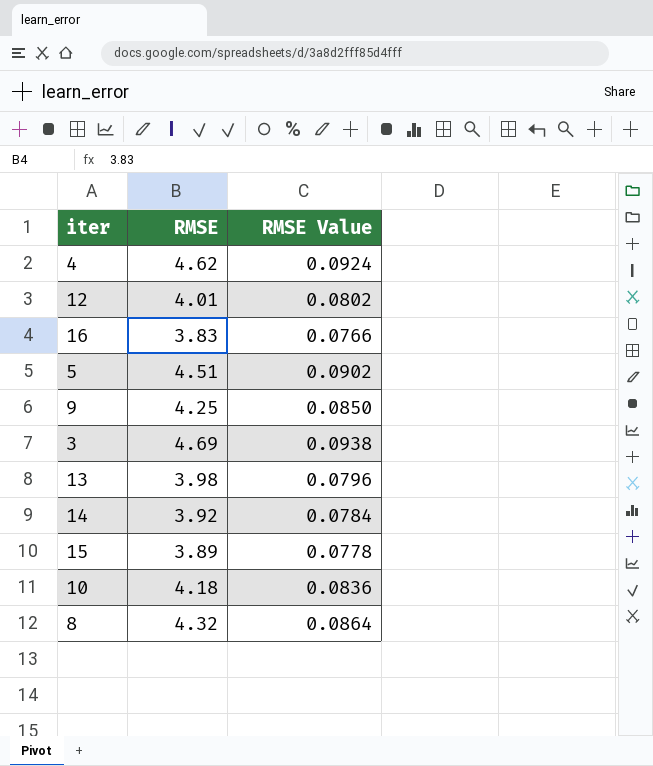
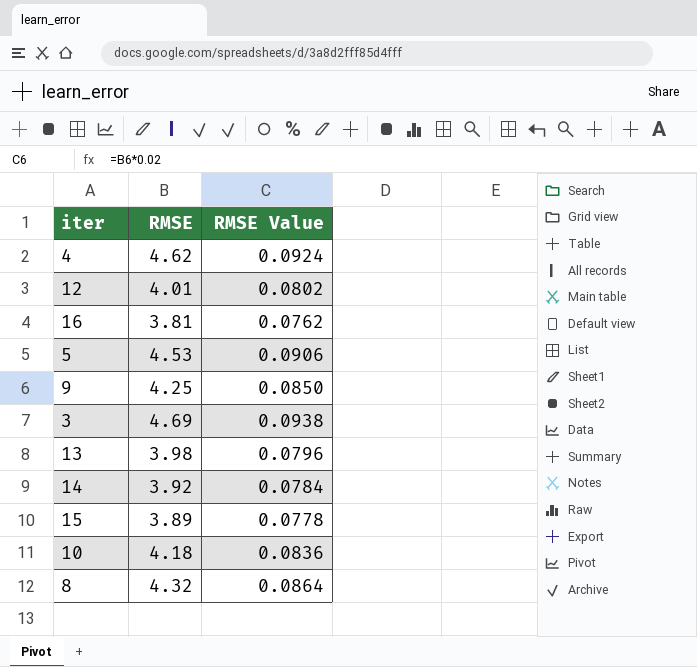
16 | RMSE: 3.83 -> 3.81
16 | RMSE Value: 0.0766 -> 0.0762
5 | RMSE: 4.51 -> 4.53
5 | RMSE Value: 0.0902 -> 0.0906

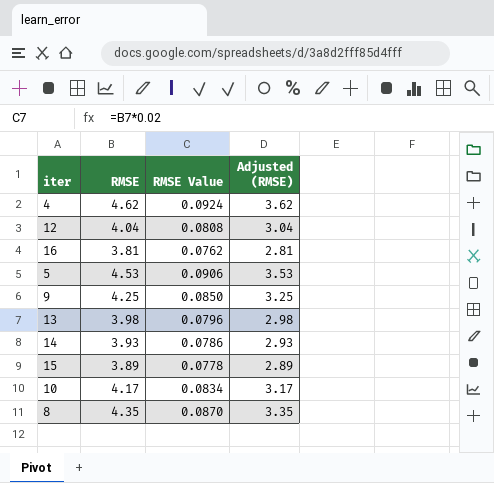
column Adjusted (RMSE) | formula: none -> [RMSE] - 1
row 3: 4.69 | 0.0938 -> none
12 | RMSE: 4.01 -> 4.04
12 | RMSE Value: 0.0802 -> 0.0808
14 | RMSE: 3.92 -> 3.93
14 | RMSE Value: 0.0784 -> 0.0786
10 | RMSE: 4.18 -> 4.17
10 | RMSE Value: 0.0836 -> 0.0834
8 | RMSE: 4.32 -> 4.35
8 | RMSE Value: 0.0864 -> 0.0870

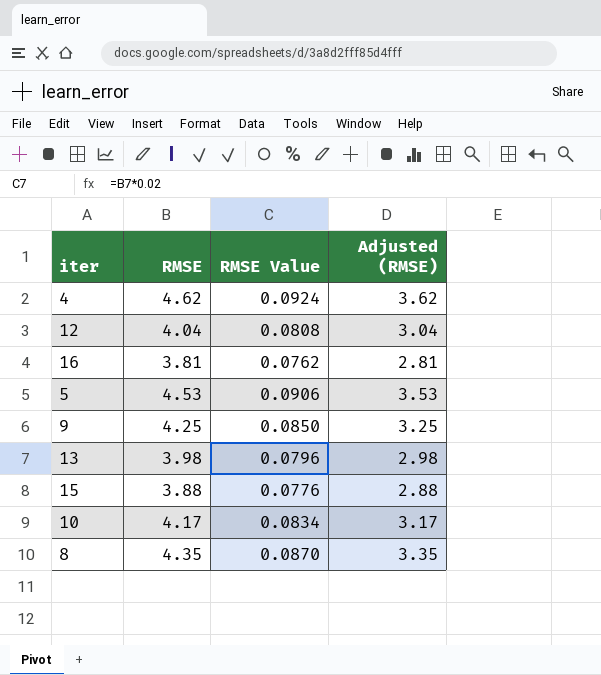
row 14: 3.93 | 0.0786 | 2.93 -> none
15 | RMSE: 3.89 -> 3.88
15 | RMSE Value: 0.0778 -> 0.0776
15 | Adjusted (RMSE): 2.89 -> 2.88

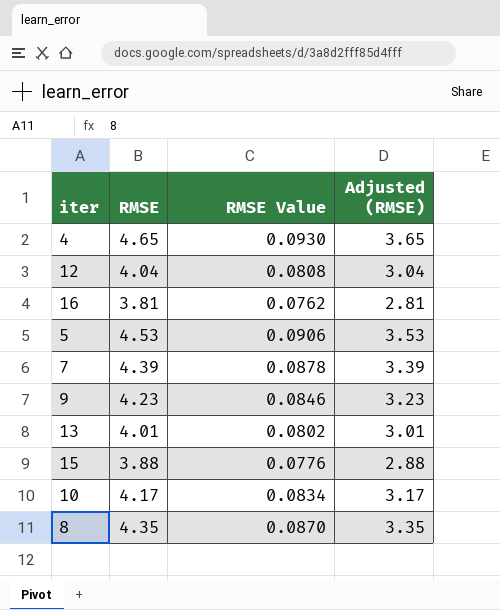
4 | RMSE: 4.62 -> 4.65
4 | RMSE Value: 0.0924 -> 0.0930
4 | Adjusted (RMSE): 3.62 -> 3.65
row 7: none -> 4.39 | 0.0878 | 3.39
9 | RMSE: 4.25 -> 4.23
9 | RMSE Value: 0.0850 -> 0.0846
9 | Adjusted (RMSE): 3.25 -> 3.23
13 | RMSE: 3.98 -> 4.01
13 | RMSE Value: 0.0796 -> 0.0802
13 | Adjusted (RMSE): 2.98 -> 3.01

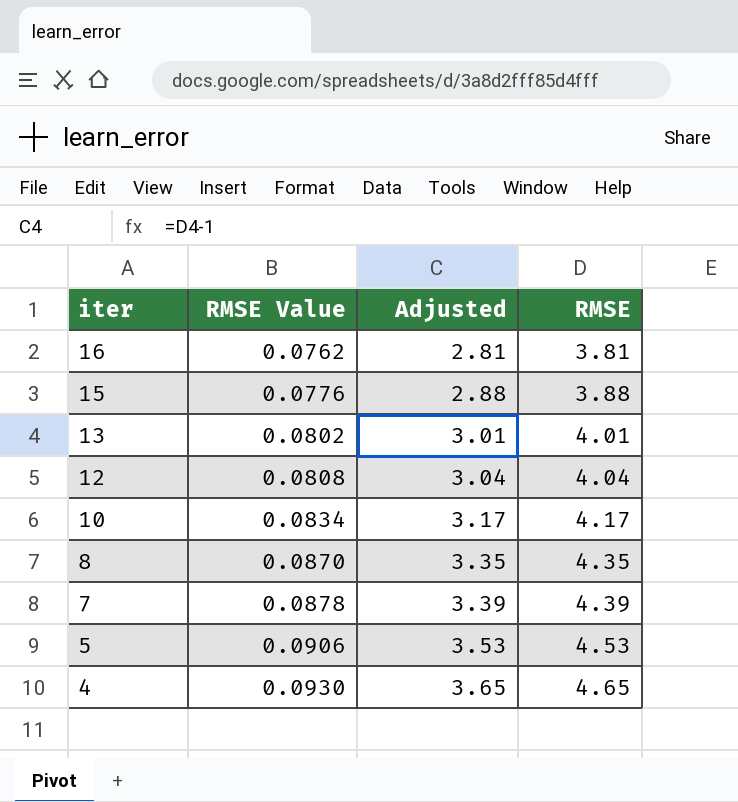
row order: none -> iter descending
column name: Adjusted (RMSE) -> Adjusted
column RMSE | position: 2 -> 4
row 9: 4.23 | 0.0846 | 3.23 -> none

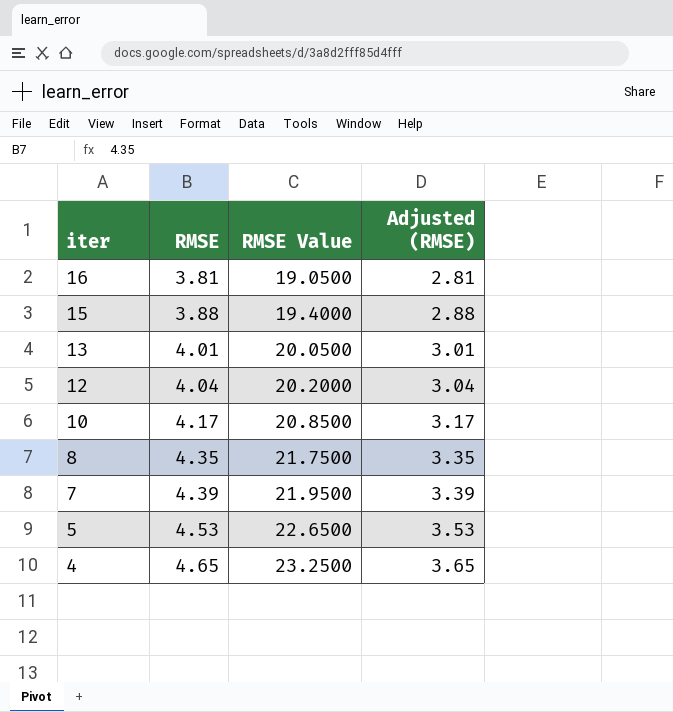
column RMSE | position: 4 -> 2
column RMSE Value | formula: [RMSE] * 0.02 -> [RMSE] * 5
column name: Adjusted -> Adjusted (RMSE)

